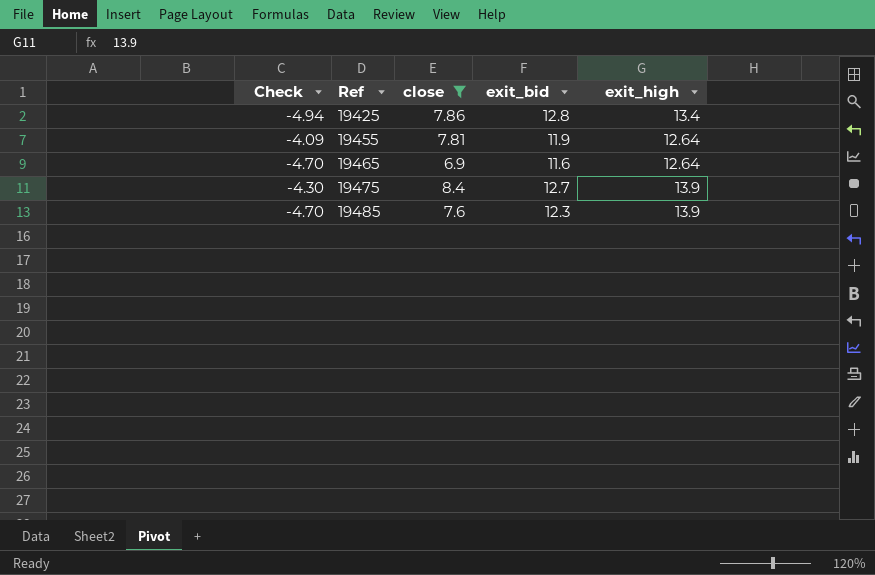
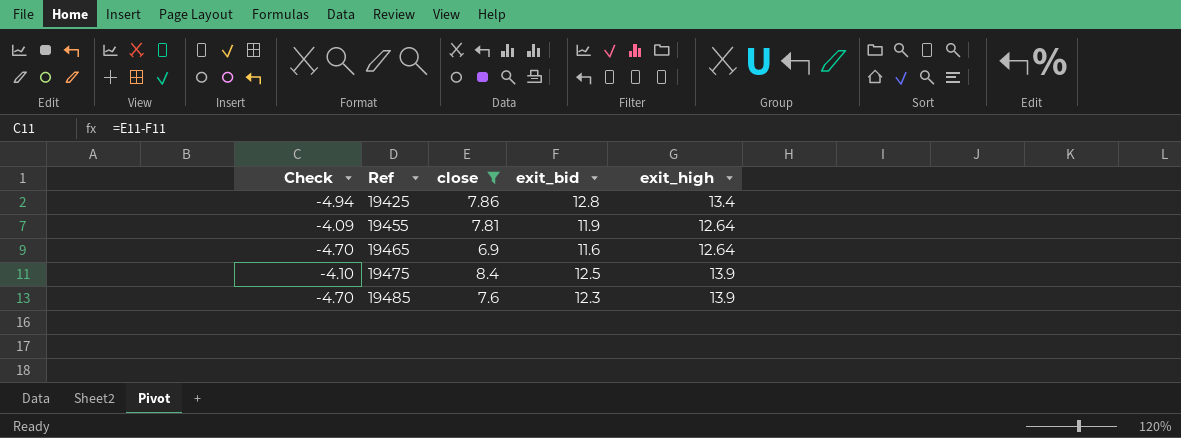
19475 | Check: -4.30 -> -4.10
19475 | exit_bid: 12.7 -> 12.5

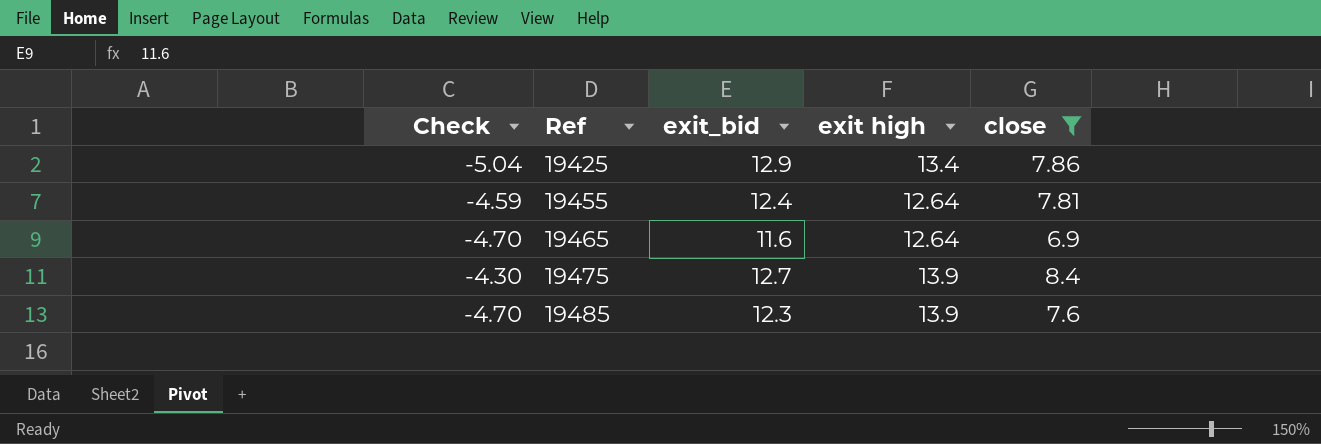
column name: exit_high -> exit high
column close | position: 3 -> 5
19425 | Check: -4.94 -> -5.04
19425 | exit_bid: 12.8 -> 12.9
19455 | Check: -4.09 -> -4.59
19455 | exit_bid: 11.9 -> 12.4
19475 | Check: -4.10 -> -4.30
19475 | exit_bid: 12.5 -> 12.7

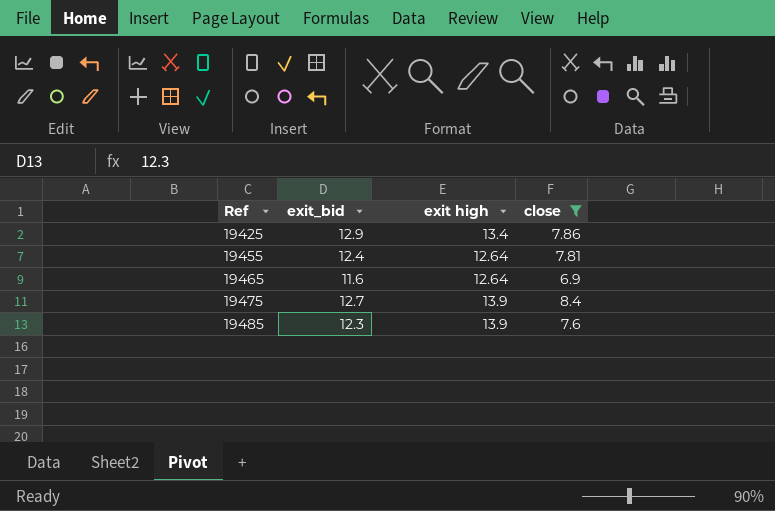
column Check | formula: [close] - [exit_bid] -> none

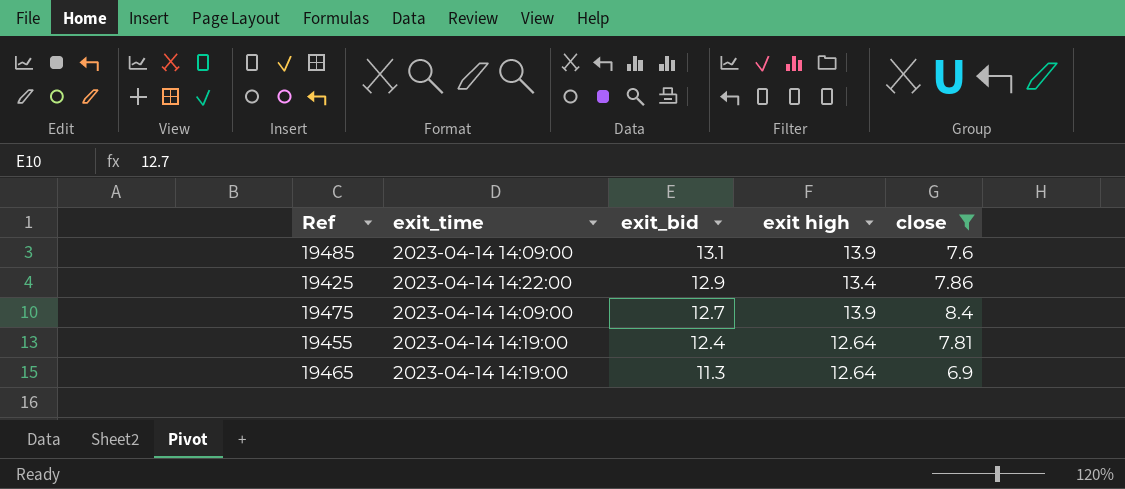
row order: Ref ascending -> exit_bid descending
column exit_time | position: none -> 2
19485 | exit_bid: 12.3 -> 13.1
19465 | exit_bid: 11.6 -> 11.3

